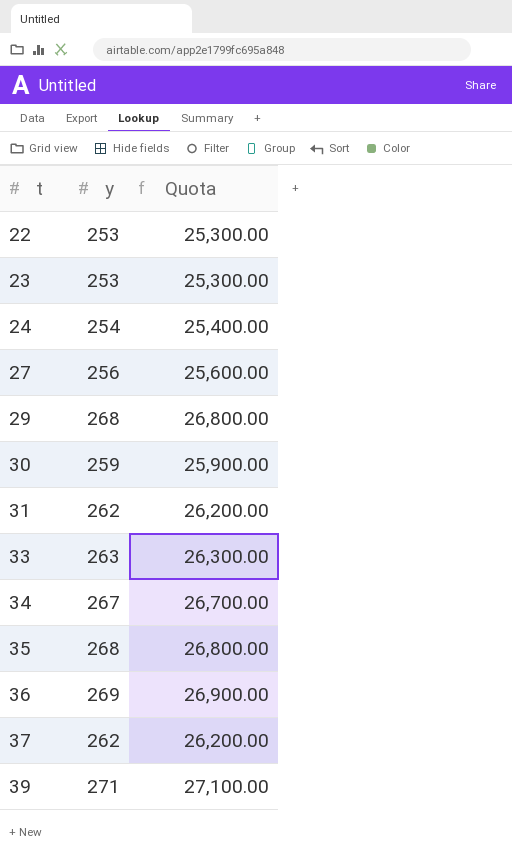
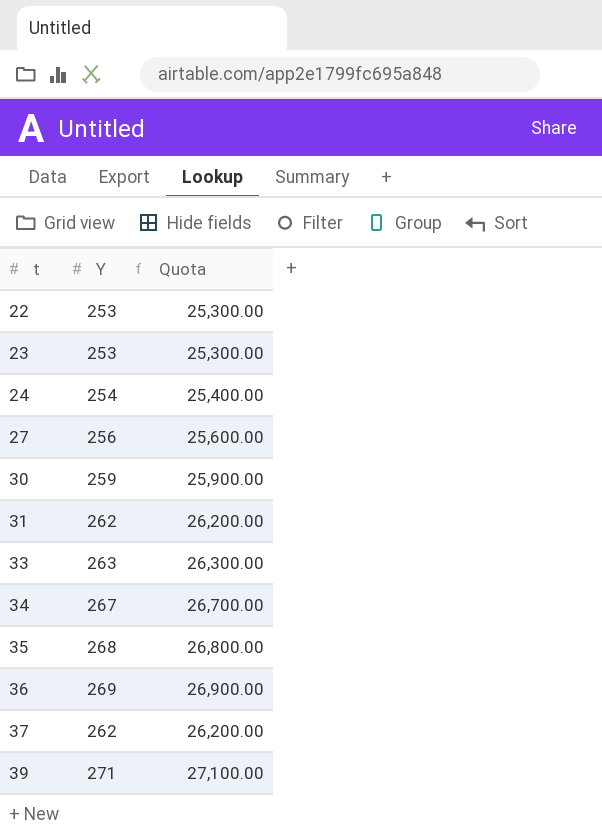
column name: y -> Y
row 29: 268 | 26,800.00 -> none

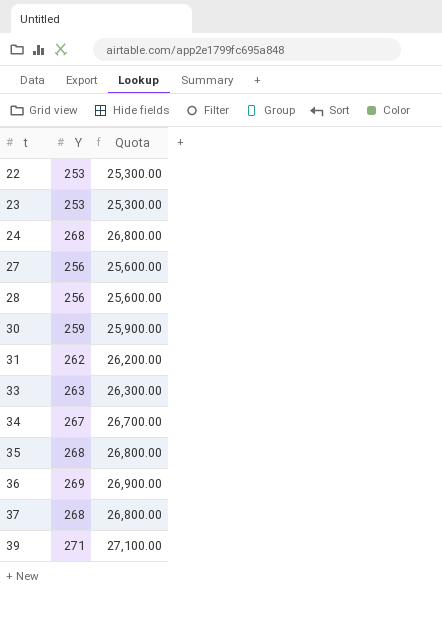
24 | Y: 254 -> 268
24 | Quota: 25,400.00 -> 26,800.00
row 28: none -> 256 | 25,600.00
37 | Y: 262 -> 268
37 | Quota: 26,200.00 -> 26,800.00

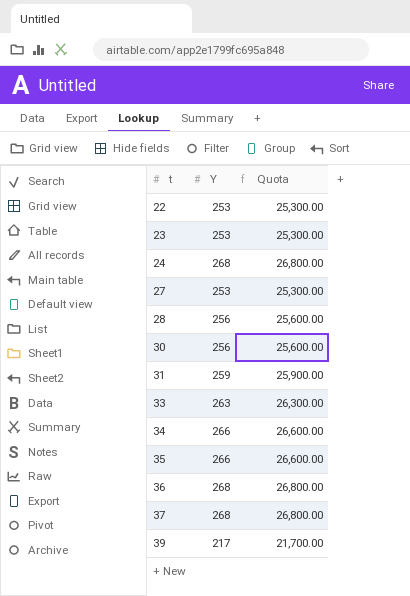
27 | Y: 256 -> 253
27 | Quota: 25,600.00 -> 25,300.00
30 | Y: 259 -> 256
30 | Quota: 25,900.00 -> 25,600.00
31 | Y: 262 -> 259
31 | Quota: 26,200.00 -> 25,900.00
34 | Y: 267 -> 266
34 | Quota: 26,700.00 -> 26,600.00
35 | Y: 268 -> 266
35 | Quota: 26,800.00 -> 26,600.00
36 | Y: 269 -> 268
36 | Quota: 26,900.00 -> 26,800.00
39 | Y: 271 -> 217
39 | Quota: 27,100.00 -> 21,700.00

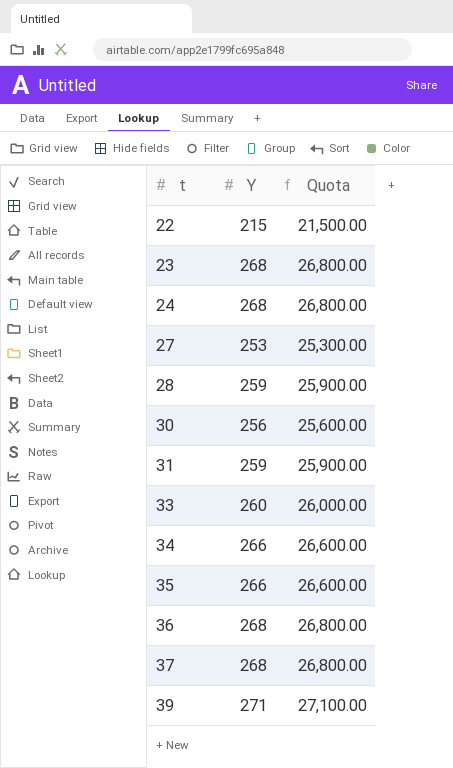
22 | Y: 253 -> 215
22 | Quota: 25,300.00 -> 21,500.00
23 | Y: 253 -> 268
23 | Quota: 25,300.00 -> 26,800.00
28 | Y: 256 -> 259
28 | Quota: 25,600.00 -> 25,900.00
33 | Y: 263 -> 260
33 | Quota: 26,300.00 -> 26,000.00
39 | Y: 217 -> 271
39 | Quota: 21,700.00 -> 27,100.00

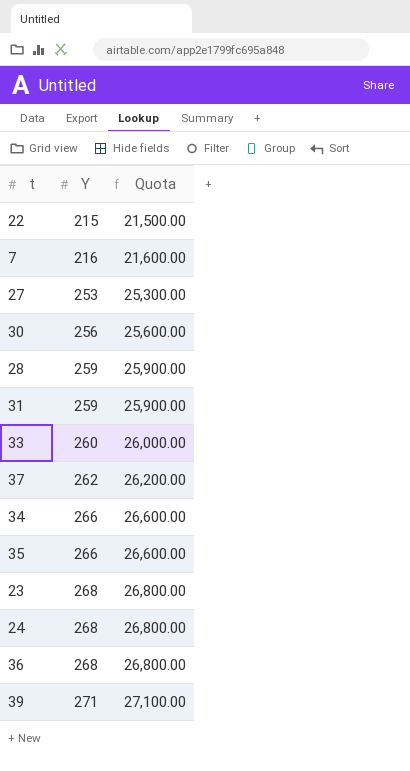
row order: t ascending -> Y ascending
row 7: none -> 216 | 21,600.00
37 | Y: 268 -> 262
37 | Quota: 26,800.00 -> 26,200.00

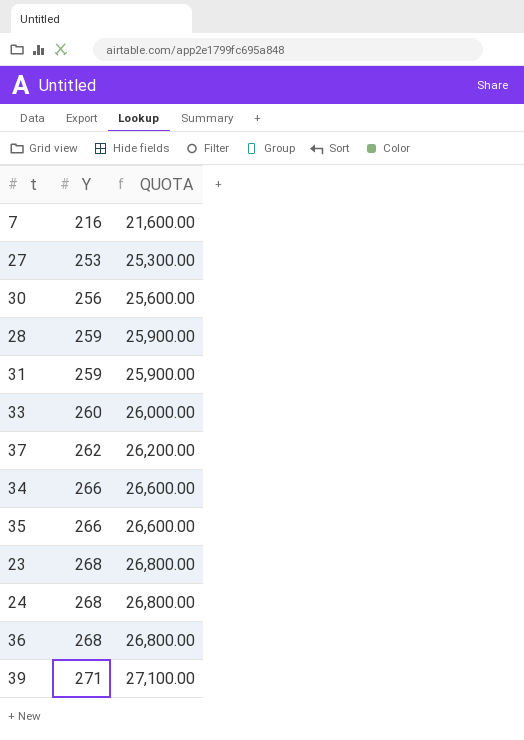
column name: Quota -> QUOTA
row 22: 215 | 21,500.00 -> none

